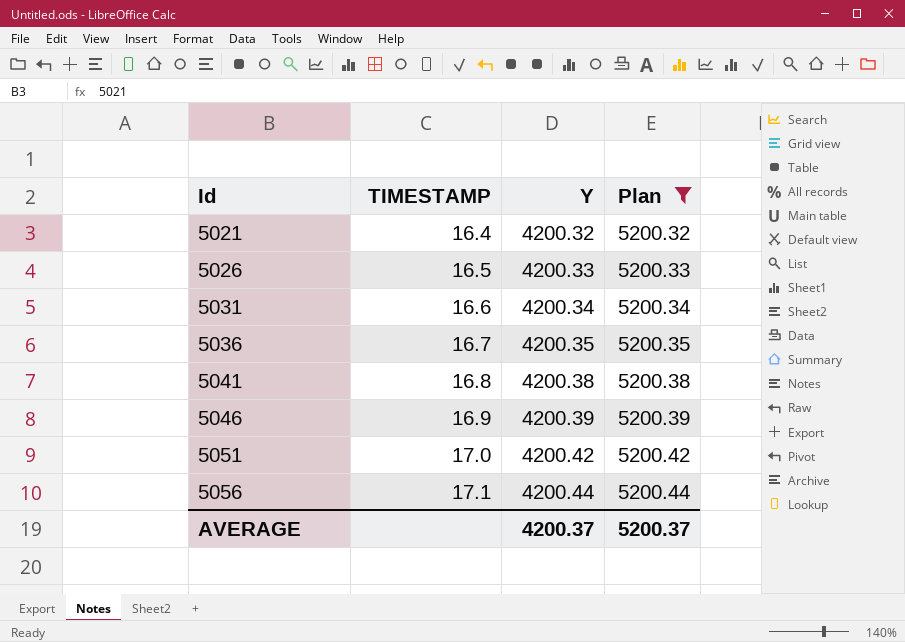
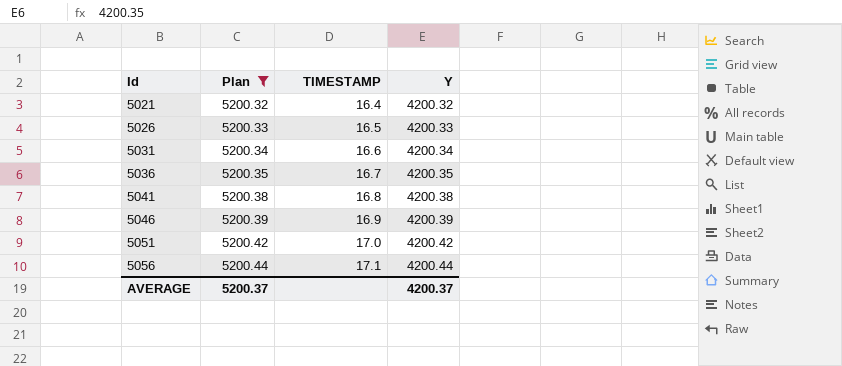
column Plan | position: 4 -> 2

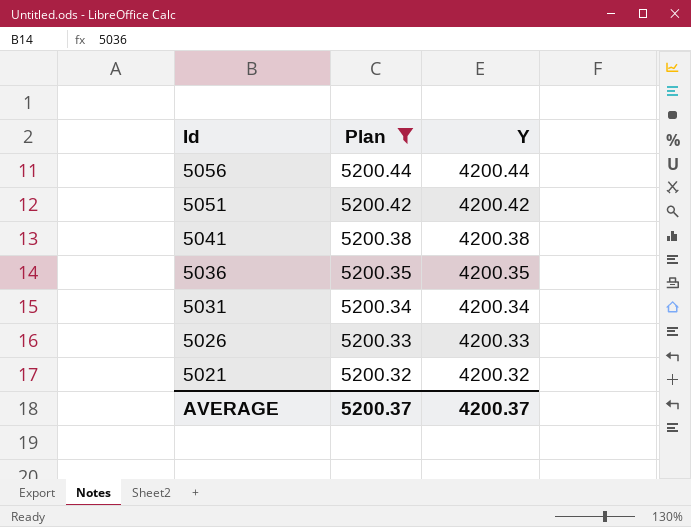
row order: Id ascending -> Id descending
column TIMESTAMP | position: 3 -> none
row 5046: 5200.39 | 16.9 | 4200.39 -> none

